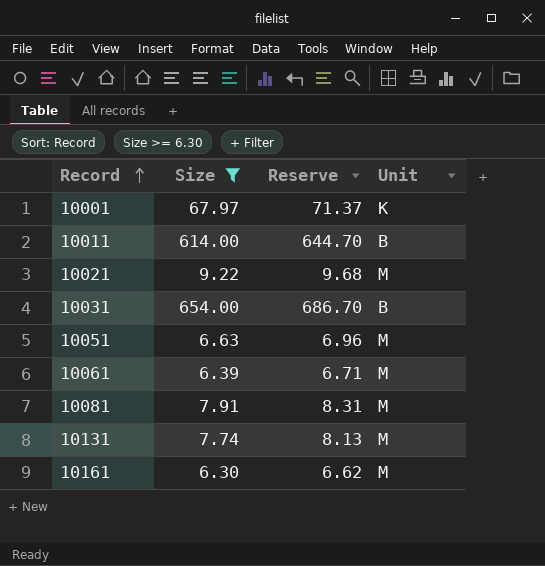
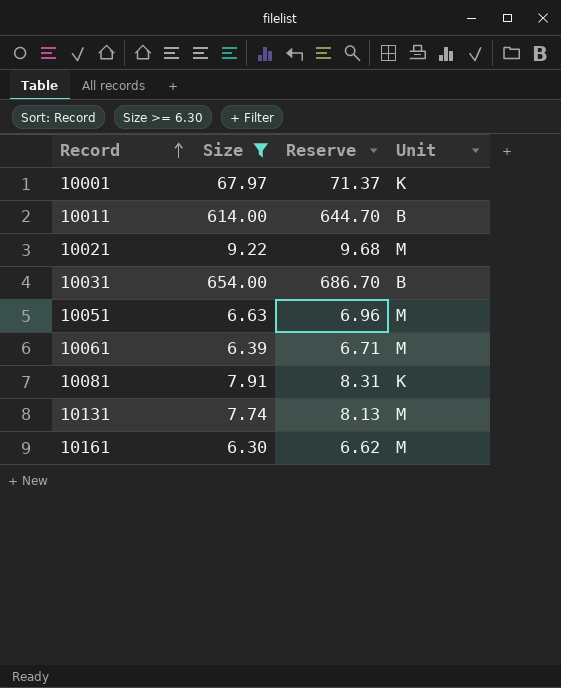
10081 | Unit: M -> K

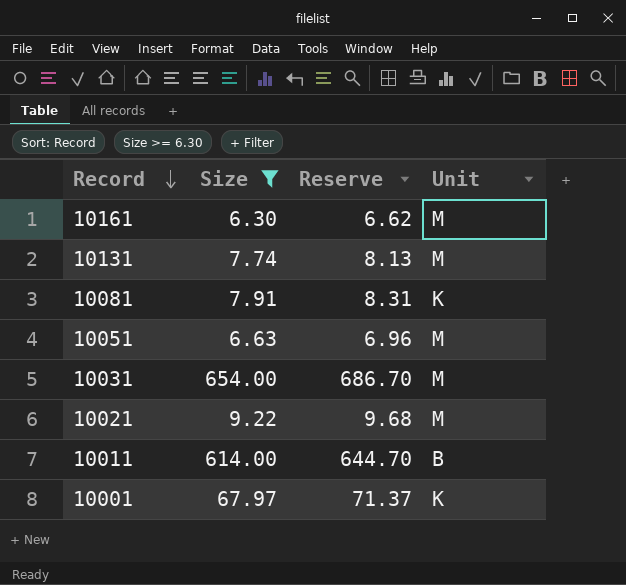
row order: Record ascending -> Record descending
row 10061: 6.39 | 6.71 | M -> none
10031 | Unit: B -> M

